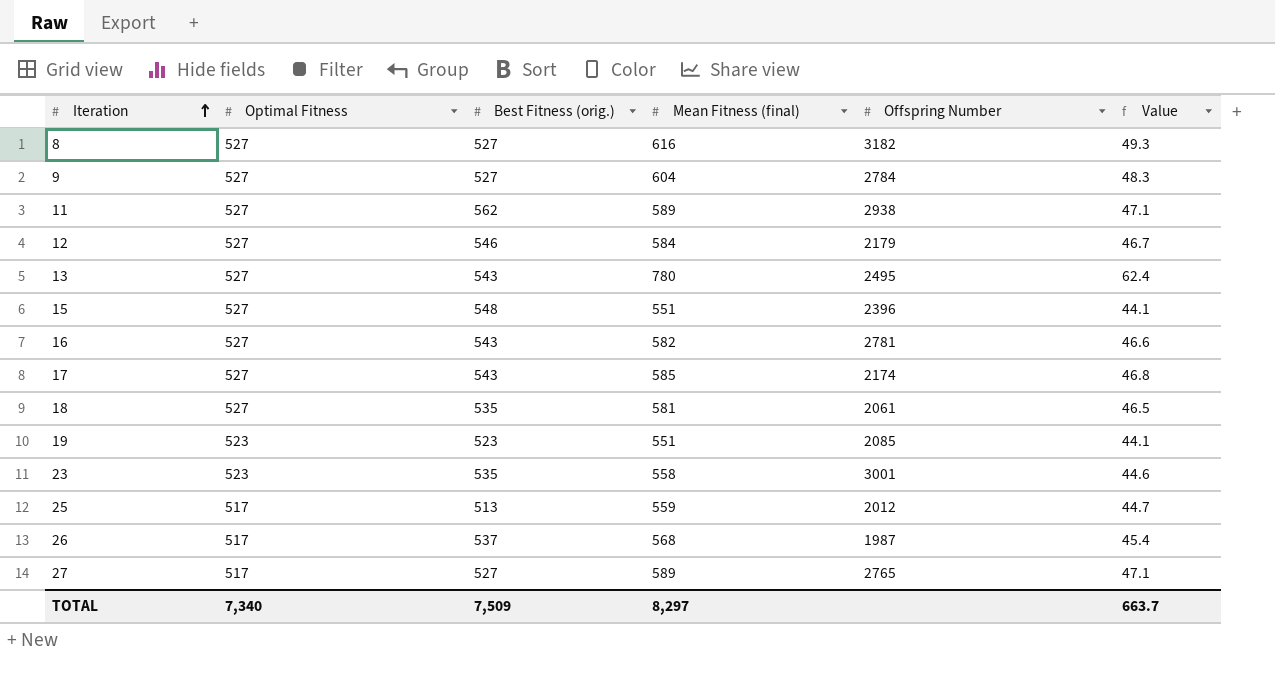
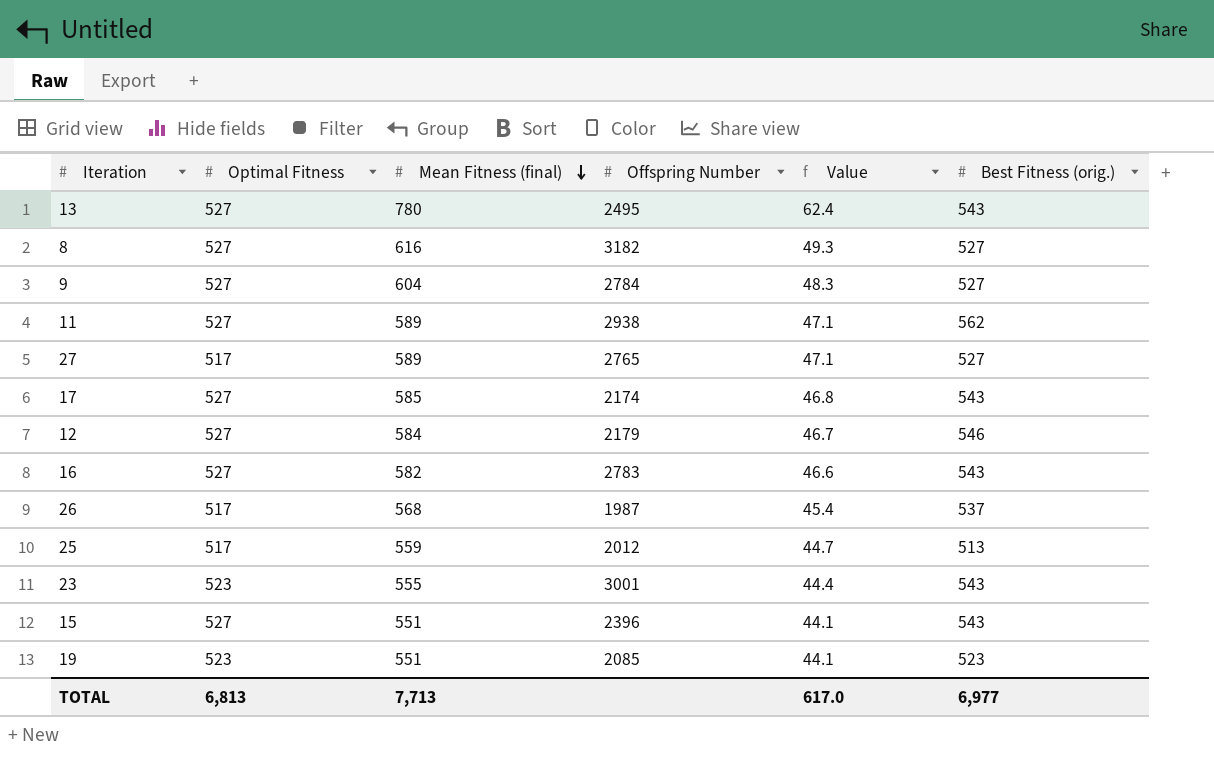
row order: Iteration ascending -> Mean Fitness (final) descending
column Best Fitness (orig.) | position: 3 -> 6
row 18: 527 | 535 | 581 | 2061 | 46.5 -> none
16 | Offspring Number: 2781 -> 2783
23 | Mean Fitness (final): 558 -> 555
23 | Value: 44.6 -> 44.4
23 | Best Fitness (orig.): 535 -> 543
15 | Best Fitness (orig.): 548 -> 543
TOTAL | Optimal Fitness: 7,340 -> 6,813
TOTAL | Mean Fitness (final): 8,297 -> 7,713
TOTAL | Value: 663.7 -> 617.0
TOTAL | Best Fitness (orig.): 7,509 -> 6,977

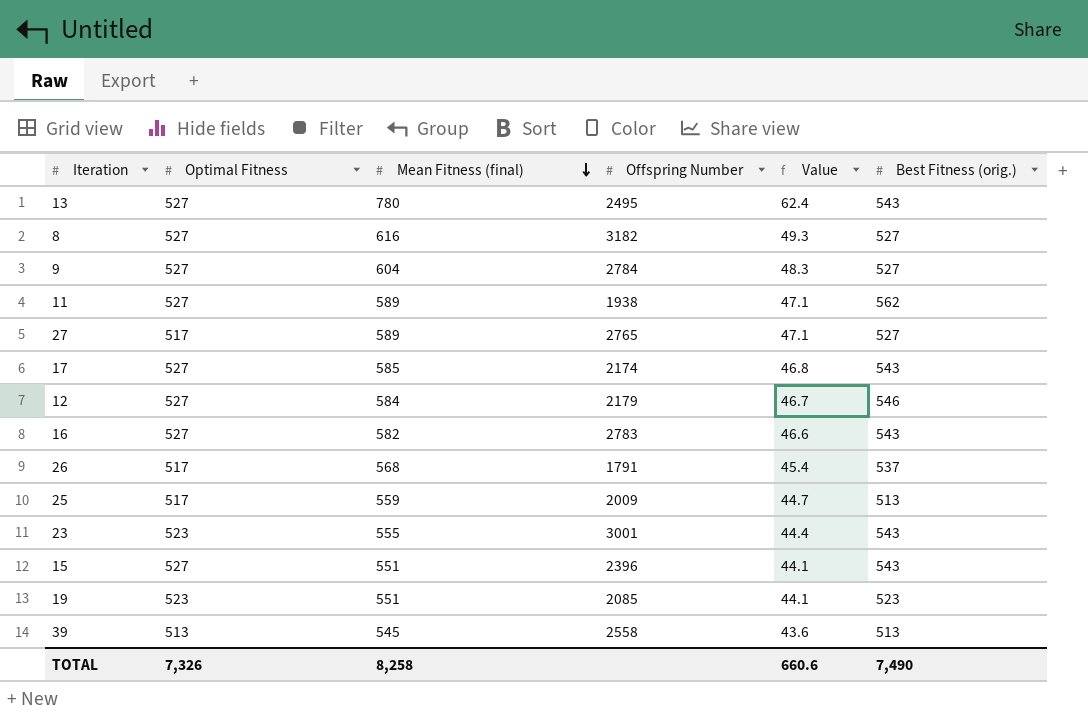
11 | Offspring Number: 2938 -> 1938
26 | Offspring Number: 1987 -> 1791
25 | Offspring Number: 2012 -> 2009
row 39: none -> 513 | 545 | 2558 | 43.6 | 513
TOTAL | Optimal Fitness: 6,813 -> 7,326
TOTAL | Mean Fitness (final): 7,713 -> 8,258
TOTAL | Value: 617.0 -> 660.6
TOTAL | Best Fitness (orig.): 6,977 -> 7,490

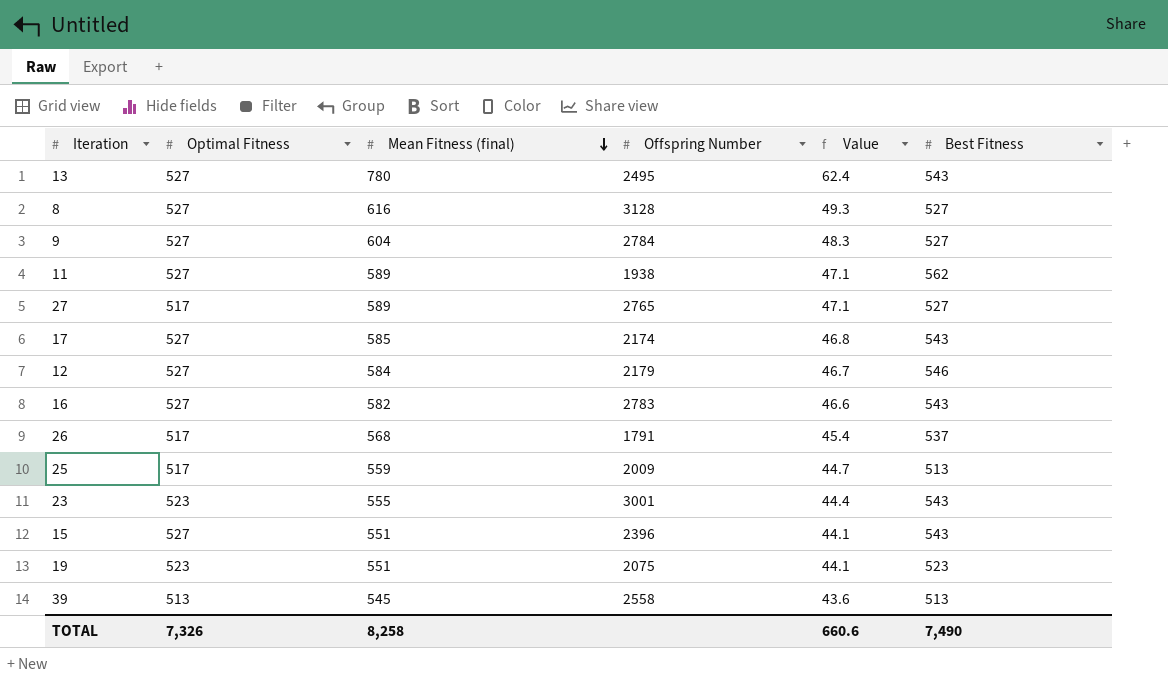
column name: Best Fitness (orig.) -> Best Fitness
8 | Offspring Number: 3182 -> 3128
19 | Offspring Number: 2085 -> 2075

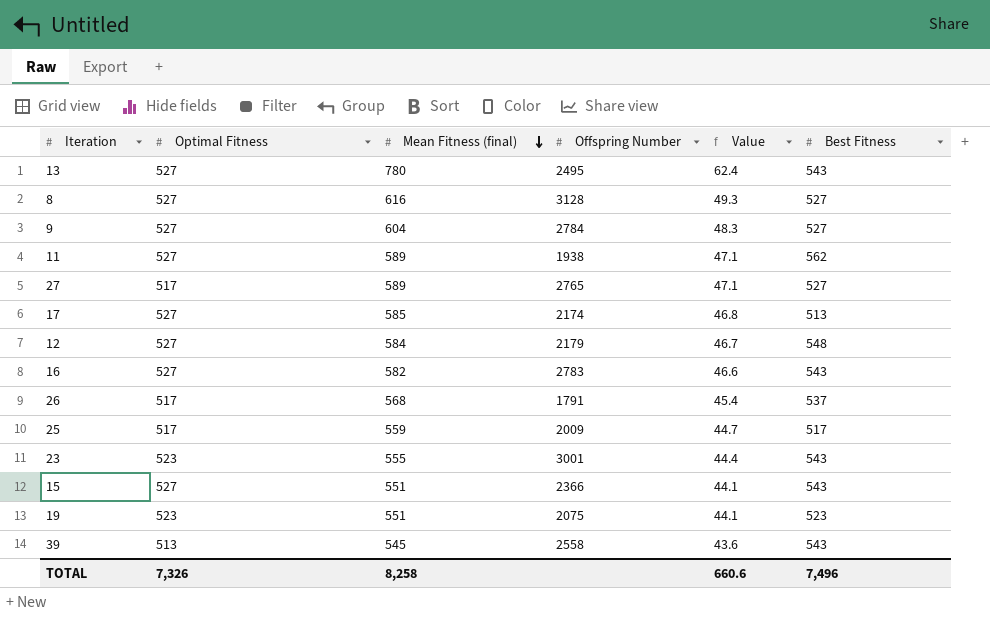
17 | Best Fitness: 543 -> 513
12 | Best Fitness: 546 -> 548
25 | Best Fitness: 513 -> 517
15 | Offspring Number: 2396 -> 2366
39 | Best Fitness: 513 -> 543
TOTAL | Best Fitness: 7,490 -> 7,496

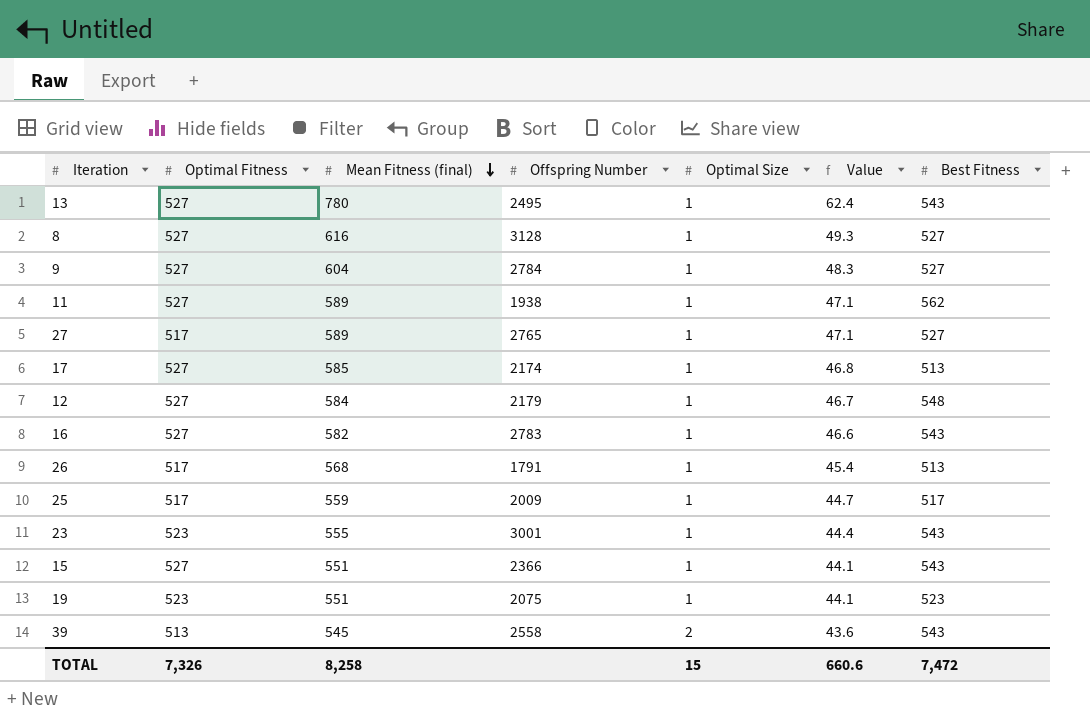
column Optimal Size | position: none -> 5
26 | Best Fitness: 537 -> 513
TOTAL | Best Fitness: 7,496 -> 7,472

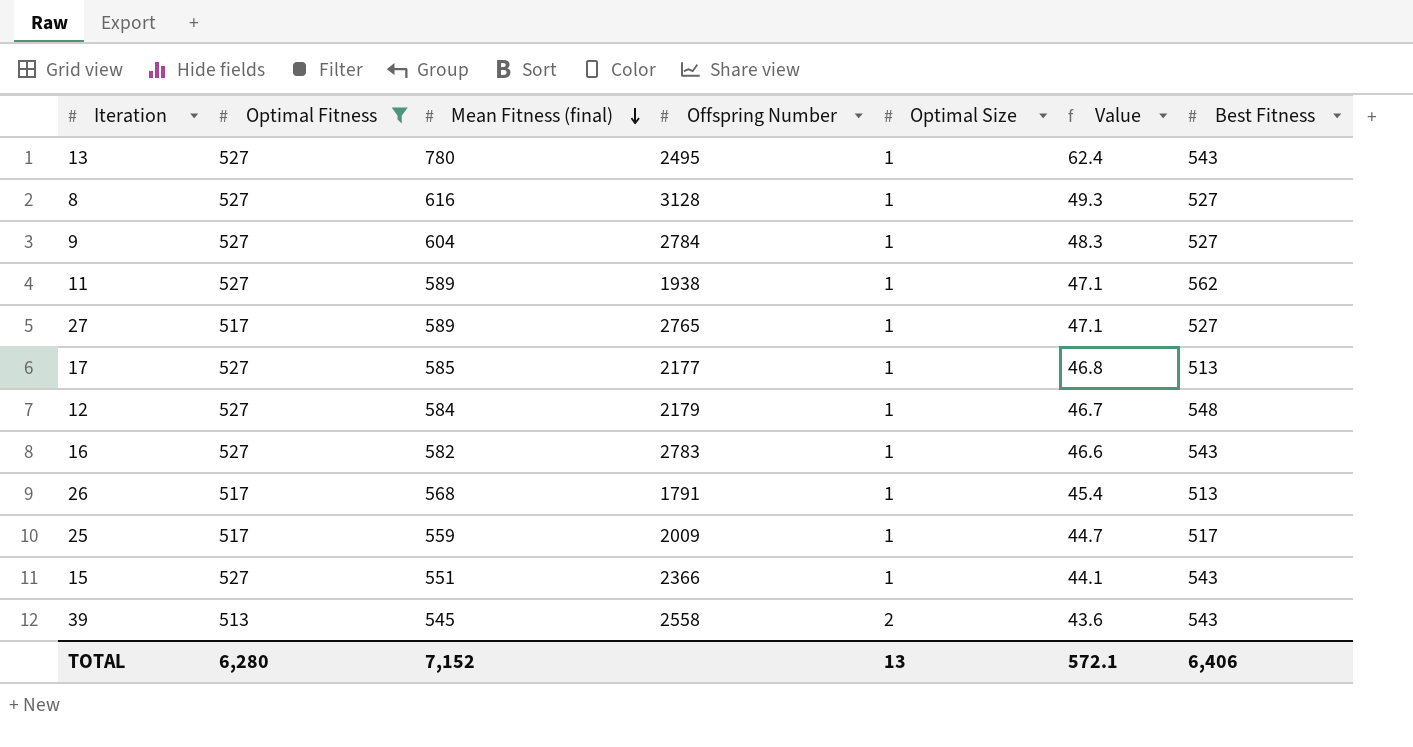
filter: none -> Optimal Fitness != 523
17 | Offspring Number: 2174 -> 2177
TOTAL | Optimal Fitness: 7,326 -> 6,280
TOTAL | Mean Fitness (final): 8,258 -> 7,152
TOTAL | Optimal Size: 15 -> 13
TOTAL | Value: 660.6 -> 572.1
TOTAL | Best Fitness: 7,472 -> 6,406

